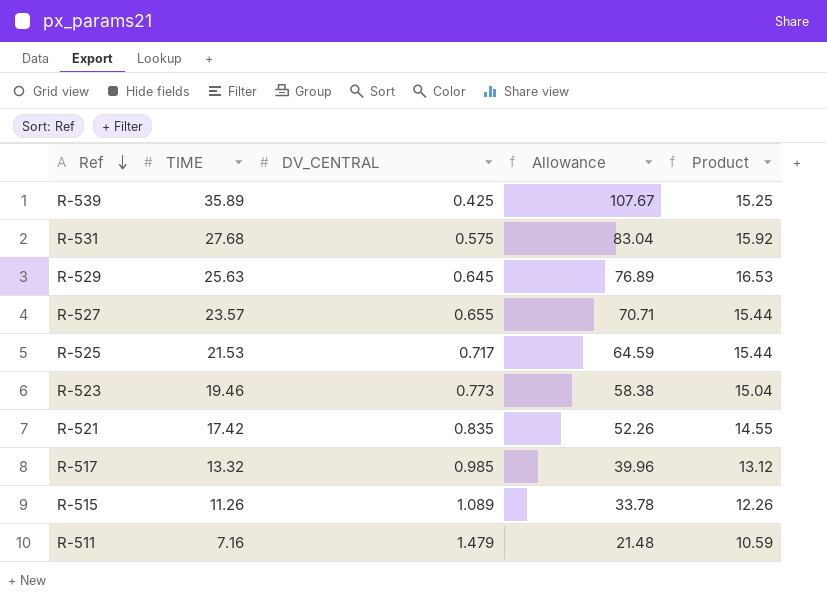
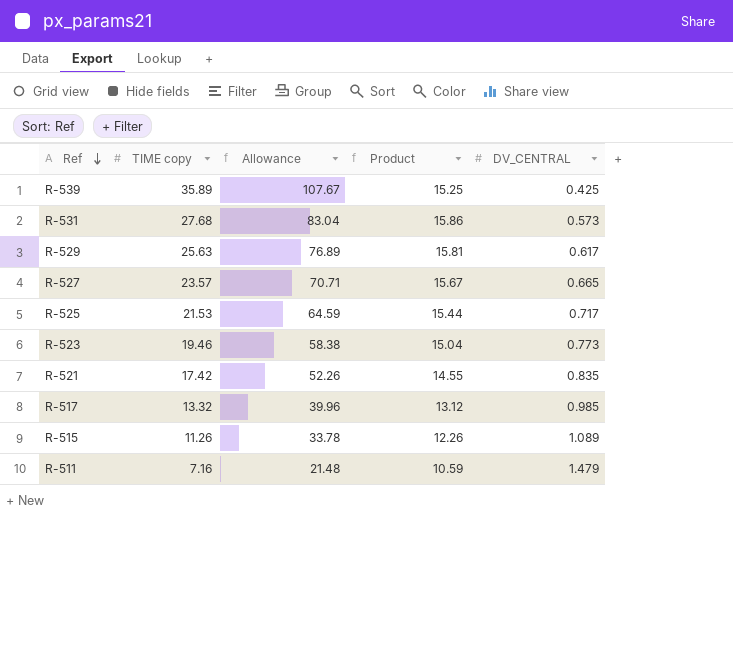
column name: TIME -> TIME copy
column DV_CENTRAL | position: 3 -> 5
R-531 | Product: 15.92 -> 15.86
R-531 | DV_CENTRAL: 0.575 -> 0.573
R-529 | Product: 16.53 -> 15.81
R-529 | DV_CENTRAL: 0.645 -> 0.617
R-527 | Product: 15.44 -> 15.67
R-527 | DV_CENTRAL: 0.655 -> 0.665

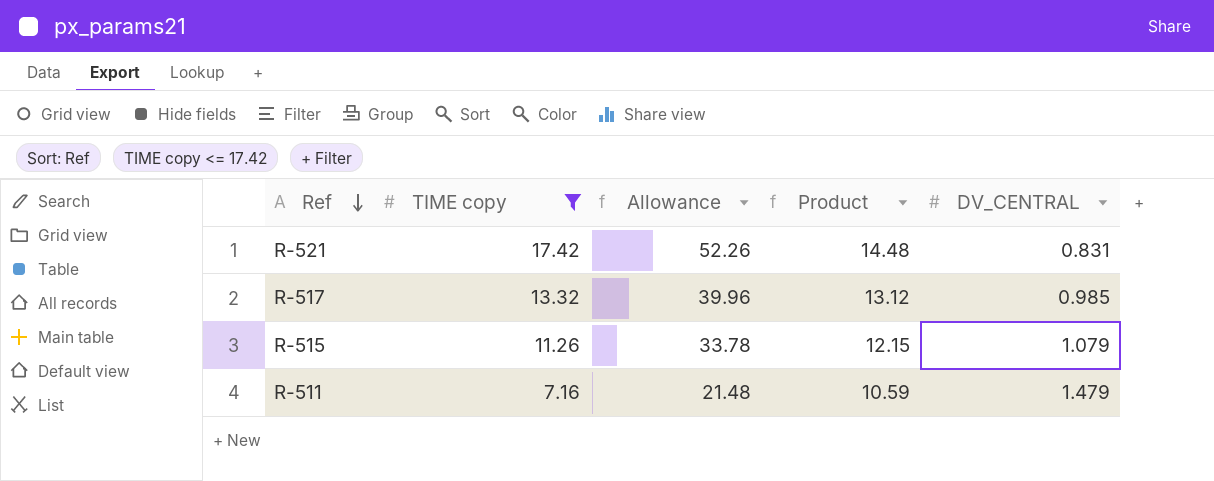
filter: none -> TIME copy <= 17.42
R-521 | Product: 14.55 -> 14.48
R-521 | DV_CENTRAL: 0.835 -> 0.831
R-515 | Product: 12.26 -> 12.15
R-515 | DV_CENTRAL: 1.089 -> 1.079

